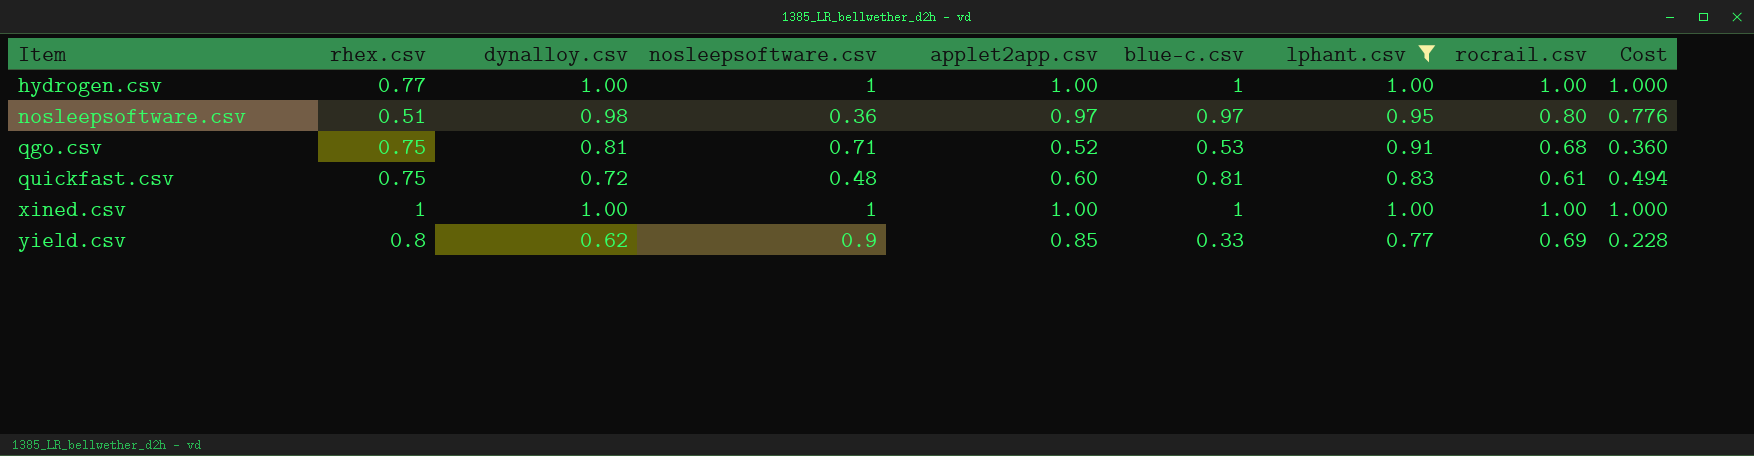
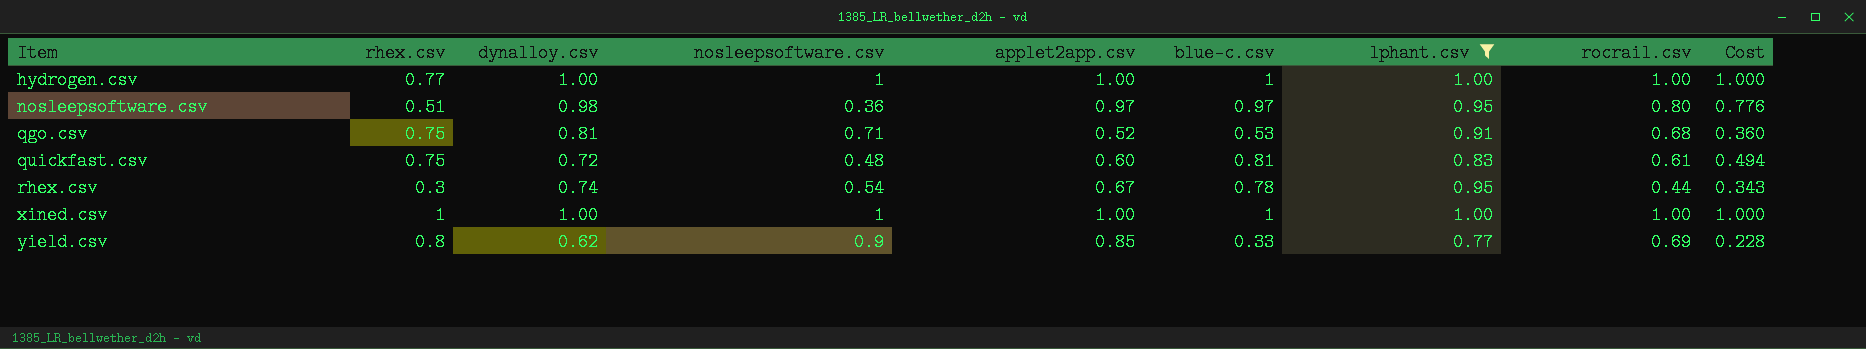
row rhex.csv: none -> 0.3 | 0.74 | 0.54 | 0.67 | 0.78 | 0.95 | 0.44 | 0.343

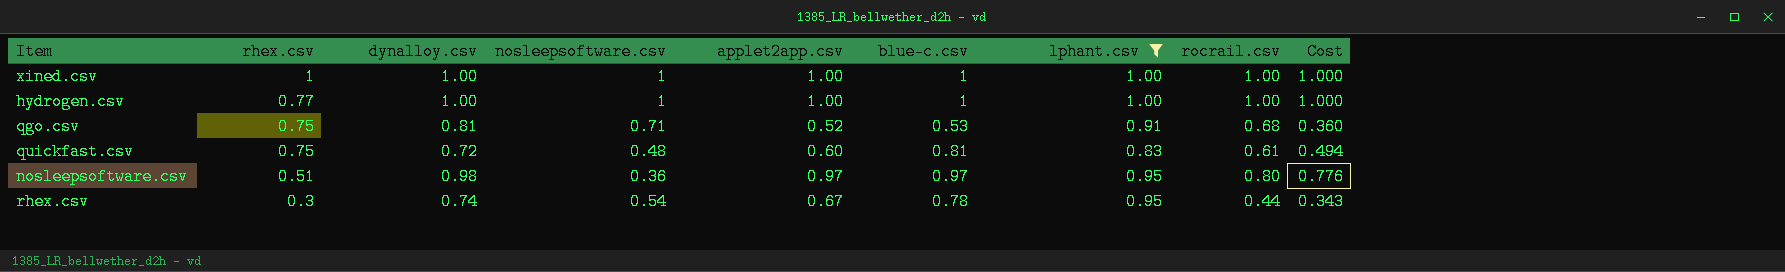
row order: Item ascending -> rhex.csv descending
row yield.csv: 0.8 | 0.62 | 0.9 | 0.85 | 0.33 | 0.77 | 0.69 | 0.228 -> none

